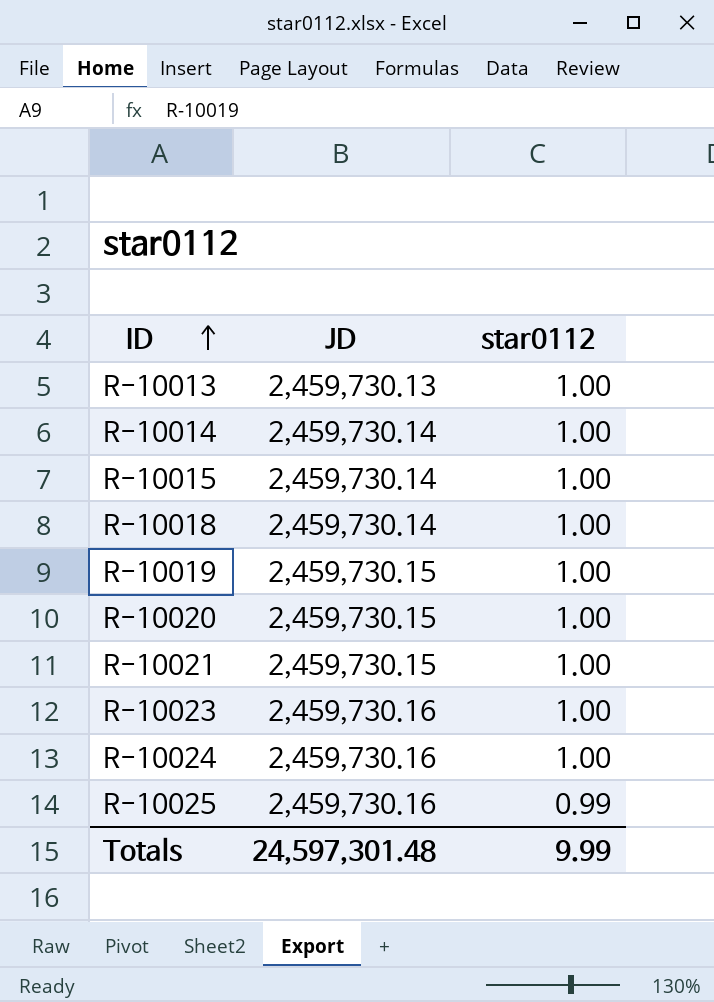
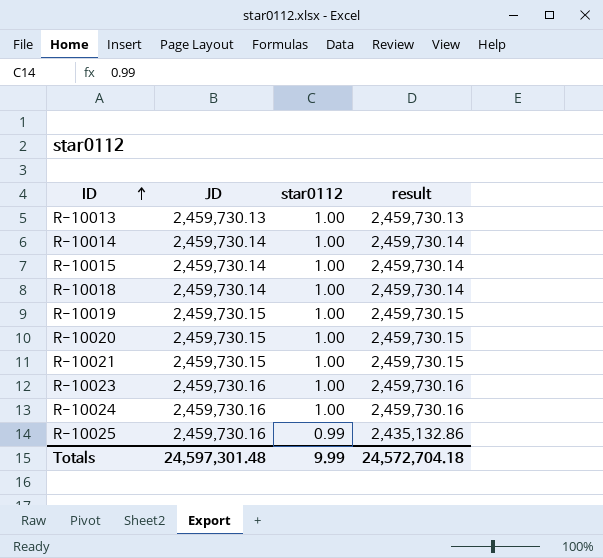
column result | formula: none -> [JD] * [star0112]

